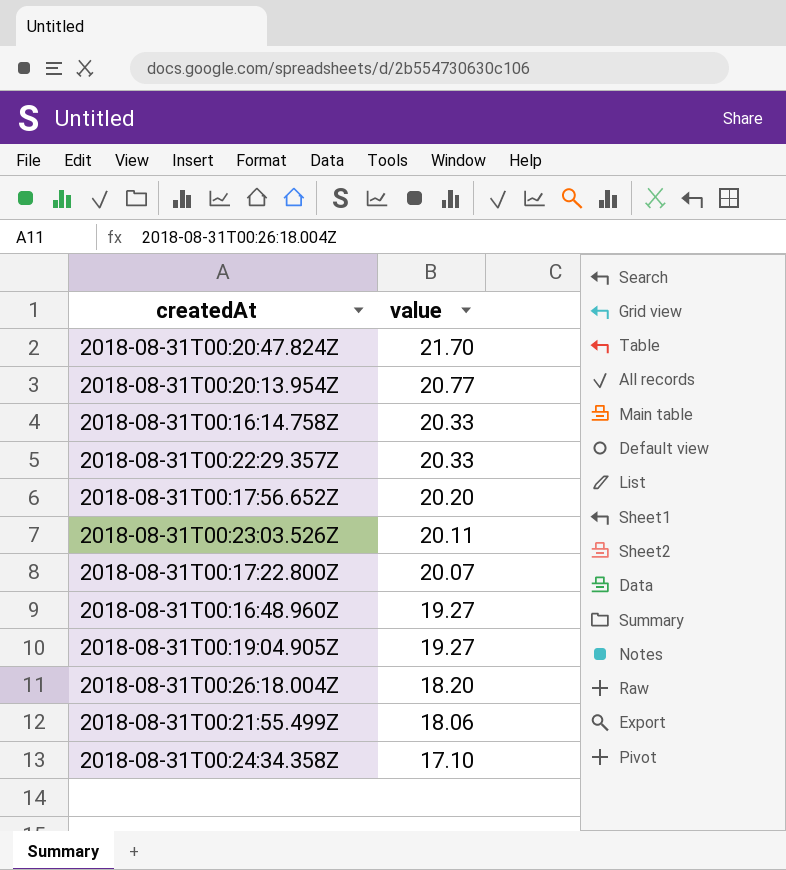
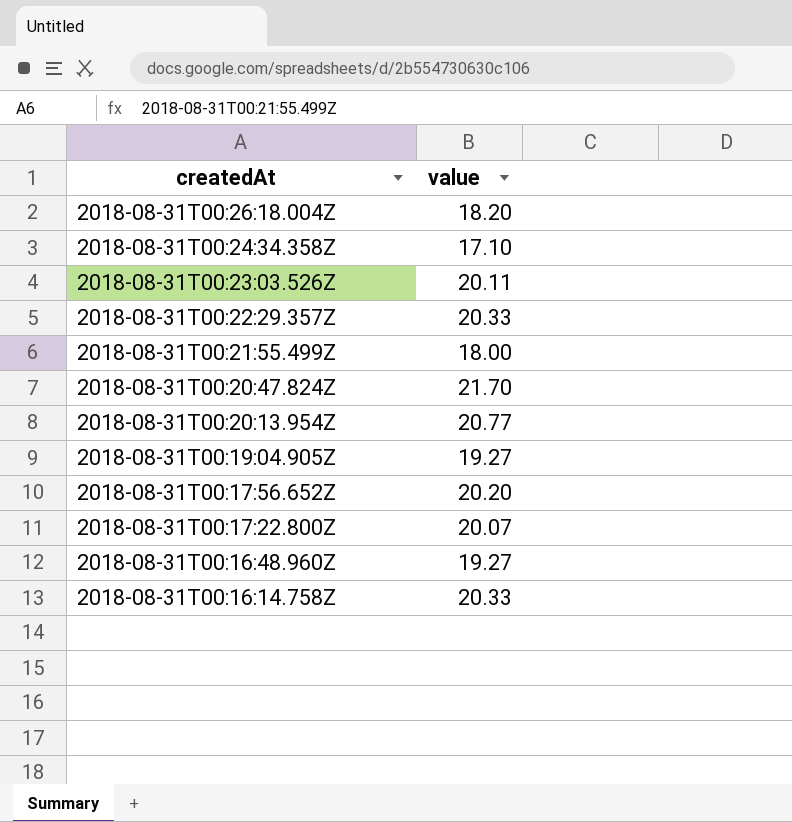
row order: value descending -> createdAt descending
2018-08-31T00:21:55.499Z | value: 18.06 -> 18.00

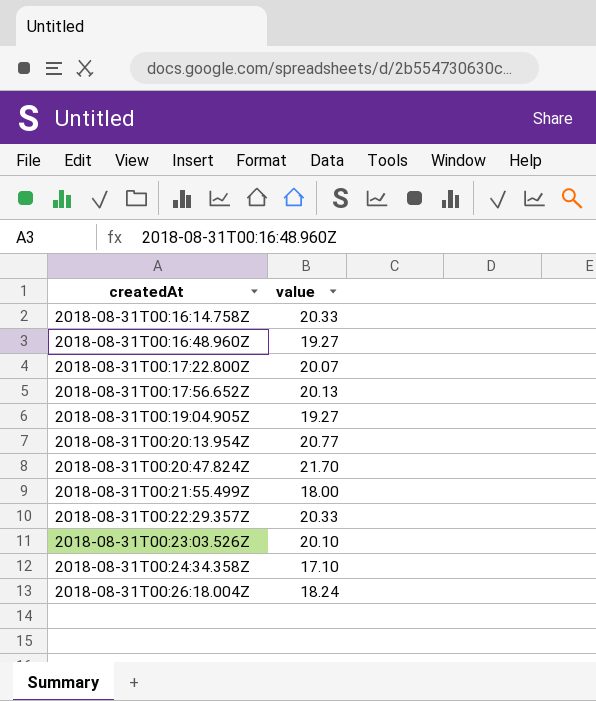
row order: createdAt descending -> createdAt ascending
2018-08-31T00:17:56.652Z | value: 20.20 -> 20.13
2018-08-31T00:23:03.526Z | value: 20.11 -> 20.10
2018-08-31T00:26:18.004Z | value: 18.20 -> 18.24

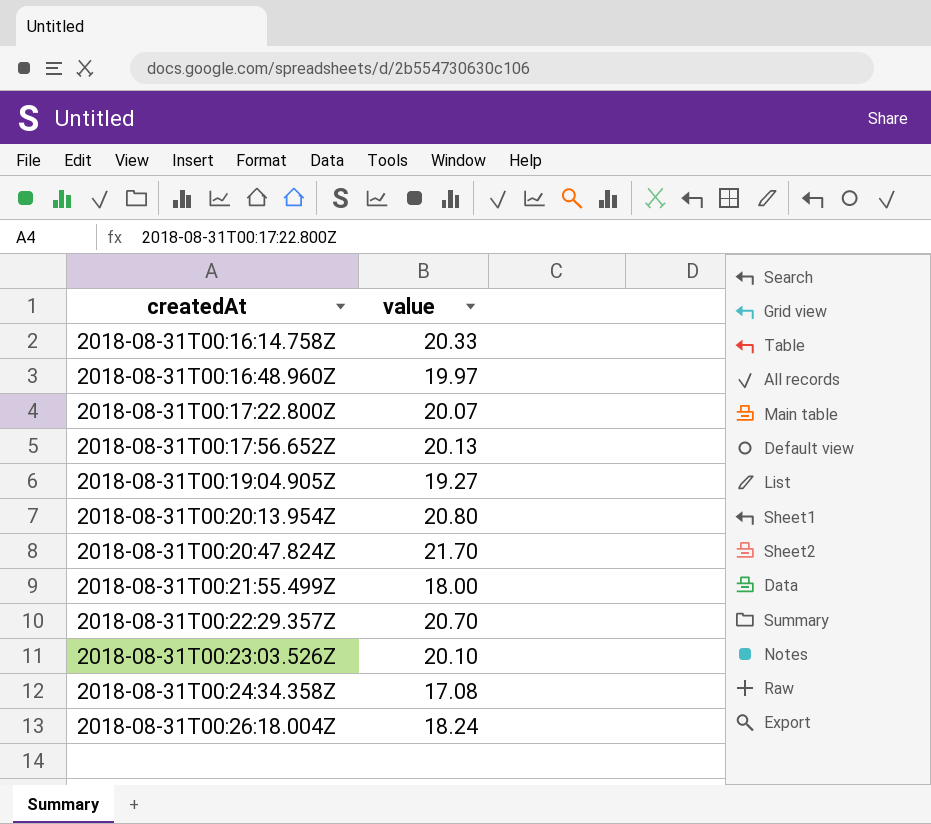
2018-08-31T00:16:48.960Z | value: 19.27 -> 19.97
2018-08-31T00:20:13.954Z | value: 20.77 -> 20.80
2018-08-31T00:22:29.357Z | value: 20.33 -> 20.70
2018-08-31T00:24:34.358Z | value: 17.10 -> 17.08

